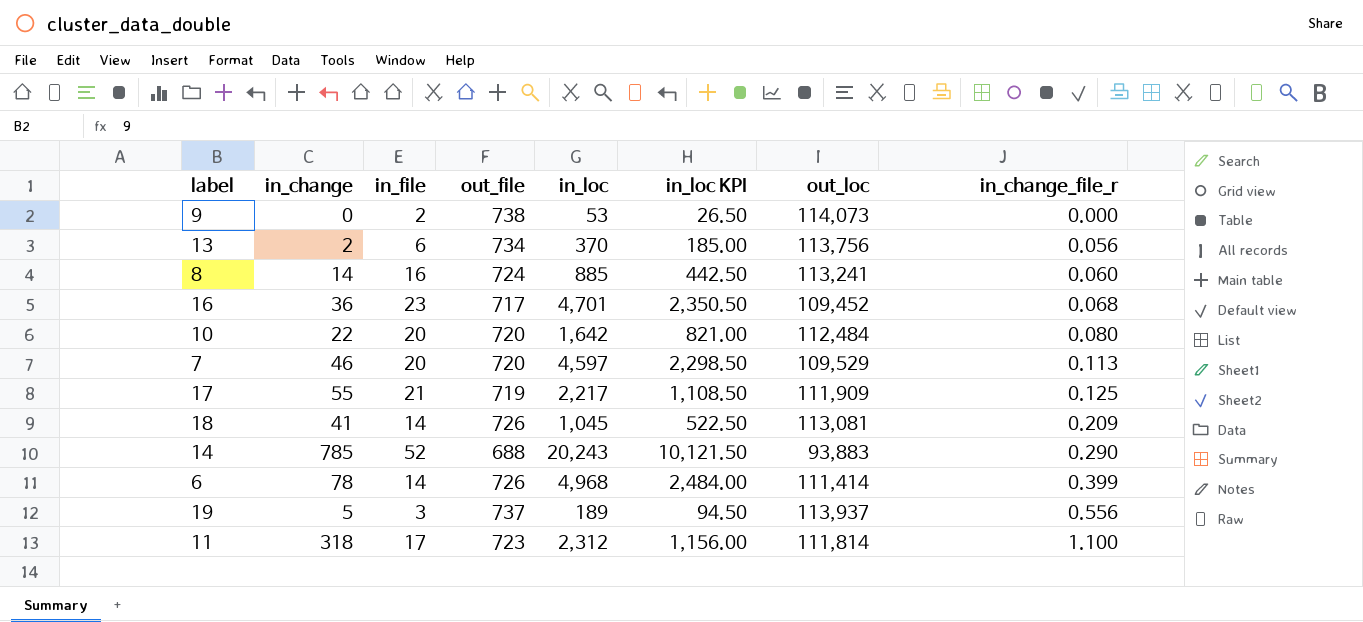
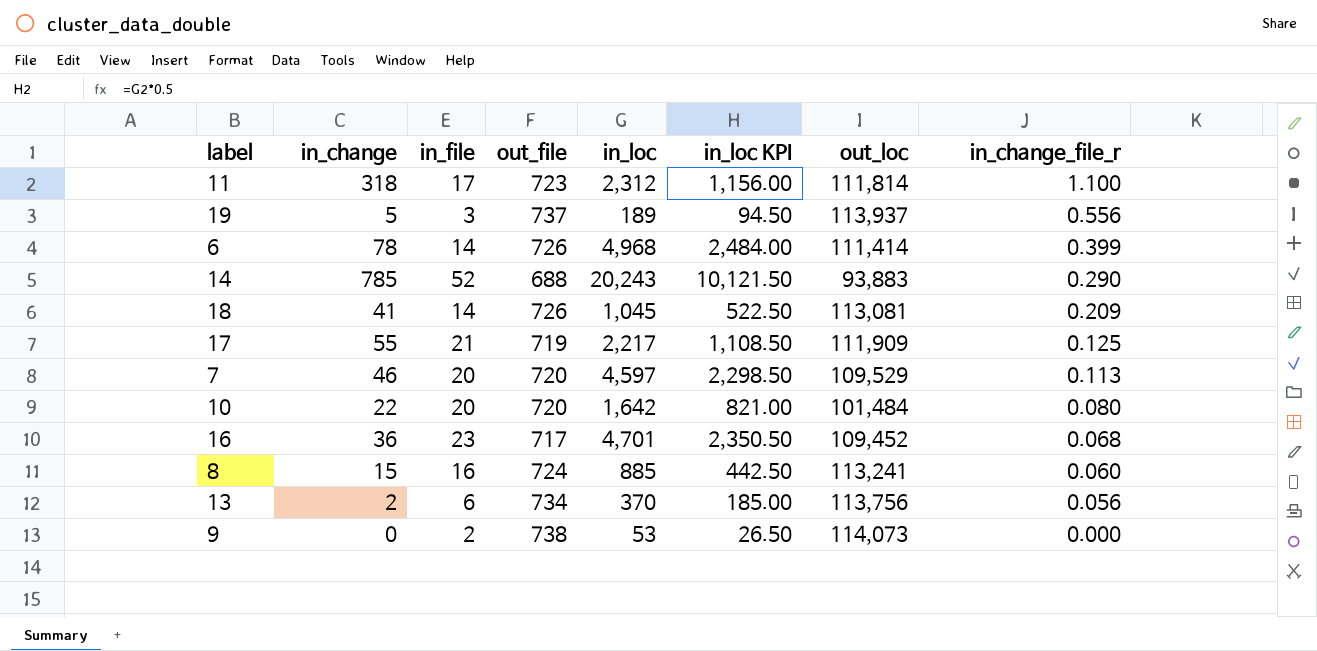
row order: in_change_file_r ascending -> in_change_file_r descending
10 | out_loc: 112,484 -> 101,484
8 | in_change: 14 -> 15

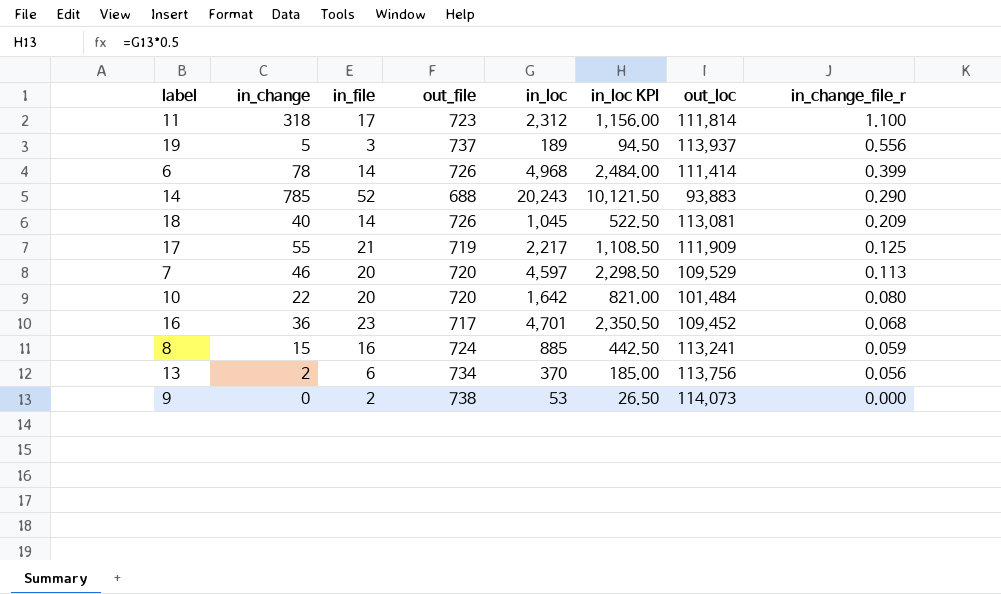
18 | in_change: 41 -> 40
8 | in_change_file_r: 0.060 -> 0.059

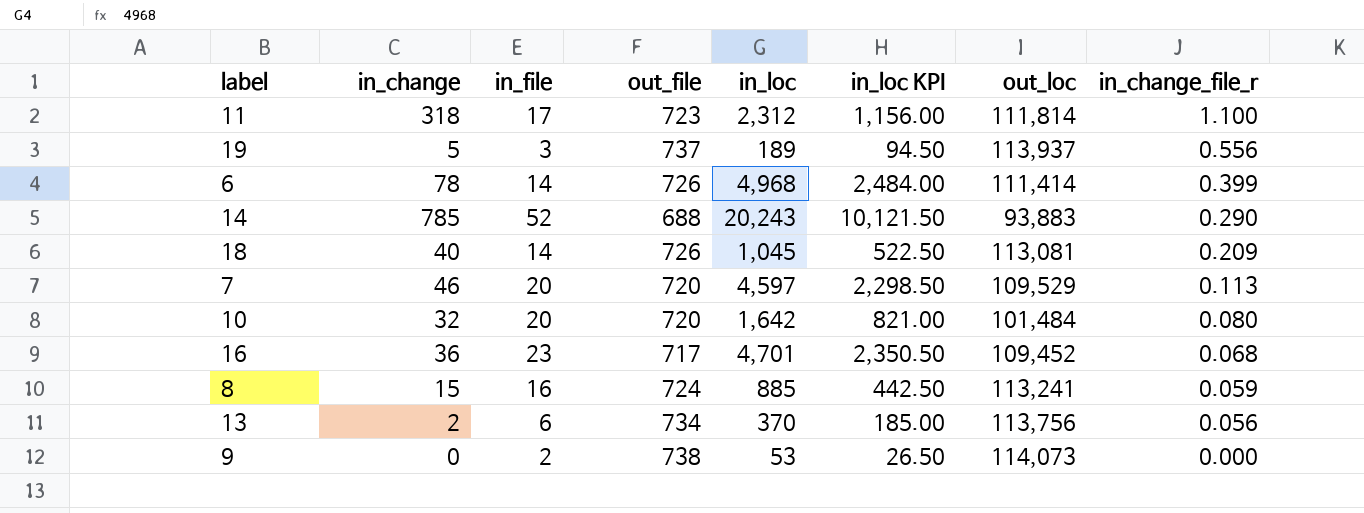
row 17: 55 | 21 | 719 | 2,217 | 1,108.50 | 111,909 | 0.125 -> none
10 | in_change: 22 -> 32

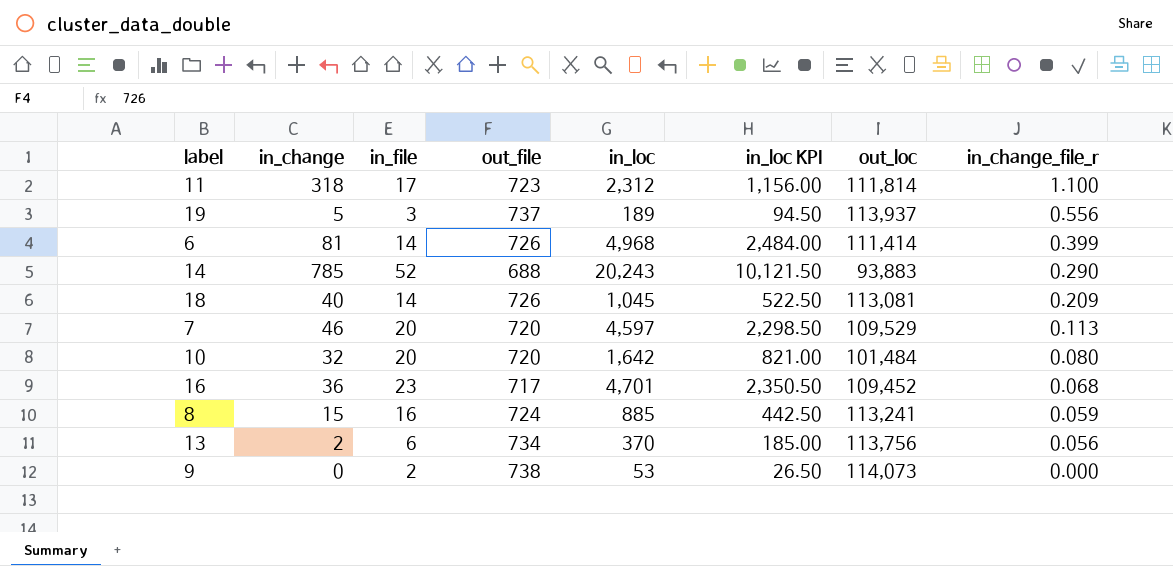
6 | in_change: 78 -> 81

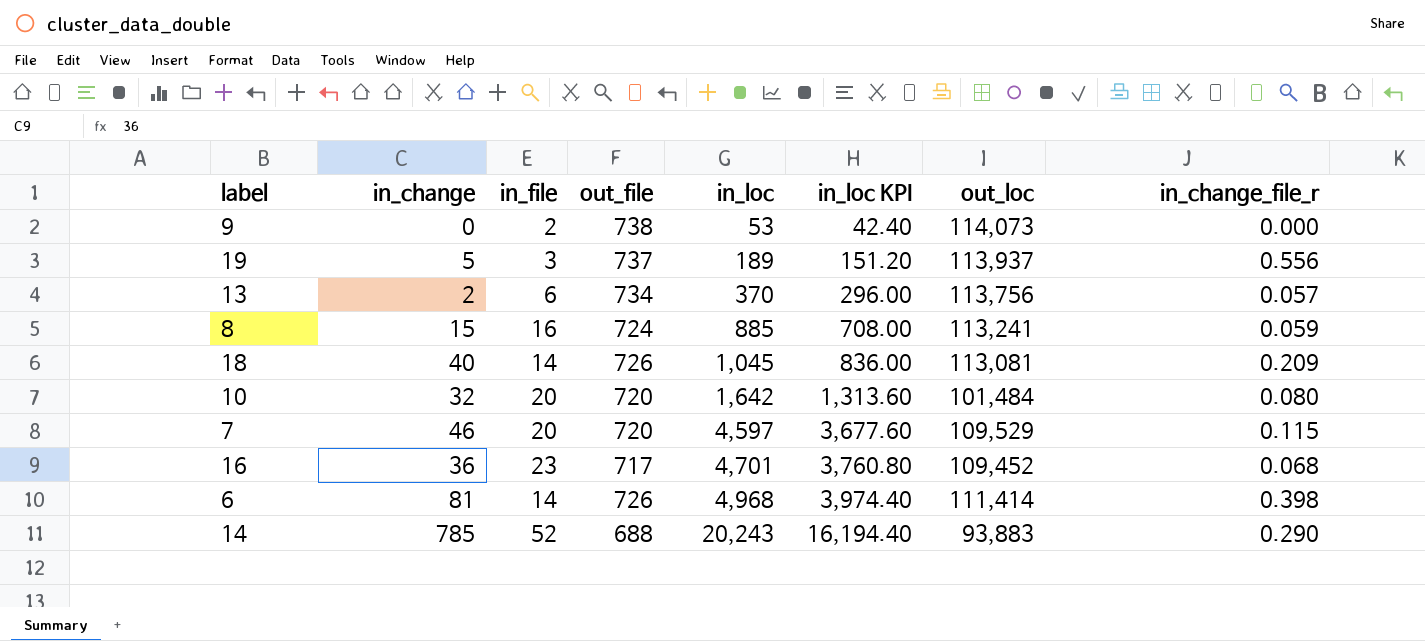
row order: in_change_file_r descending -> in_loc ascending
column in_loc KPI | formula: [in_loc] * 0.5 -> [in_loc] * 0.8
row 11: 318 | 17 | 723 | 2,312 | 1,156.00 | 111,814 | 1.100 -> none
13 | in_change_file_r: 0.056 -> 0.057
7 | in_change_file_r: 0.113 -> 0.115
6 | in_change_file_r: 0.399 -> 0.398

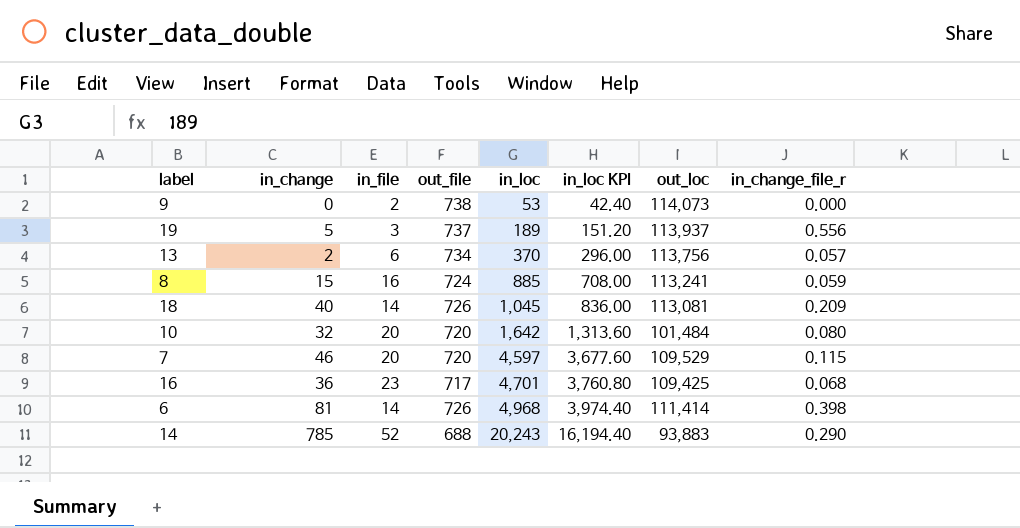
16 | out_loc: 109,452 -> 109,425

